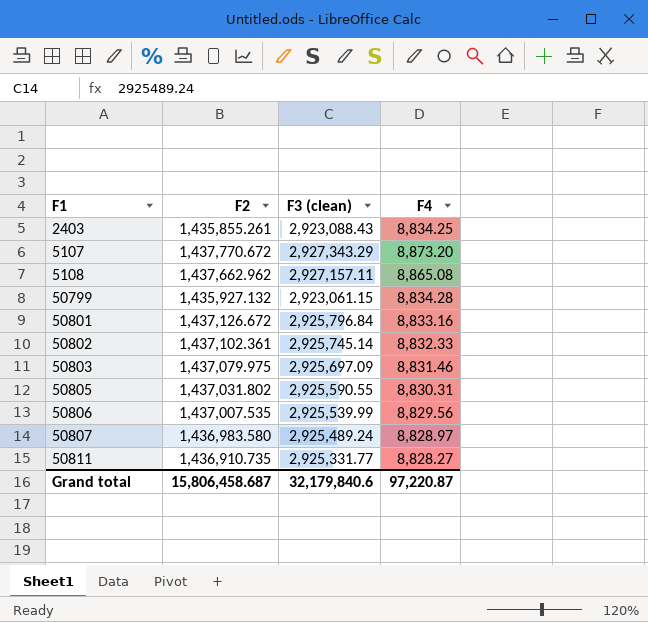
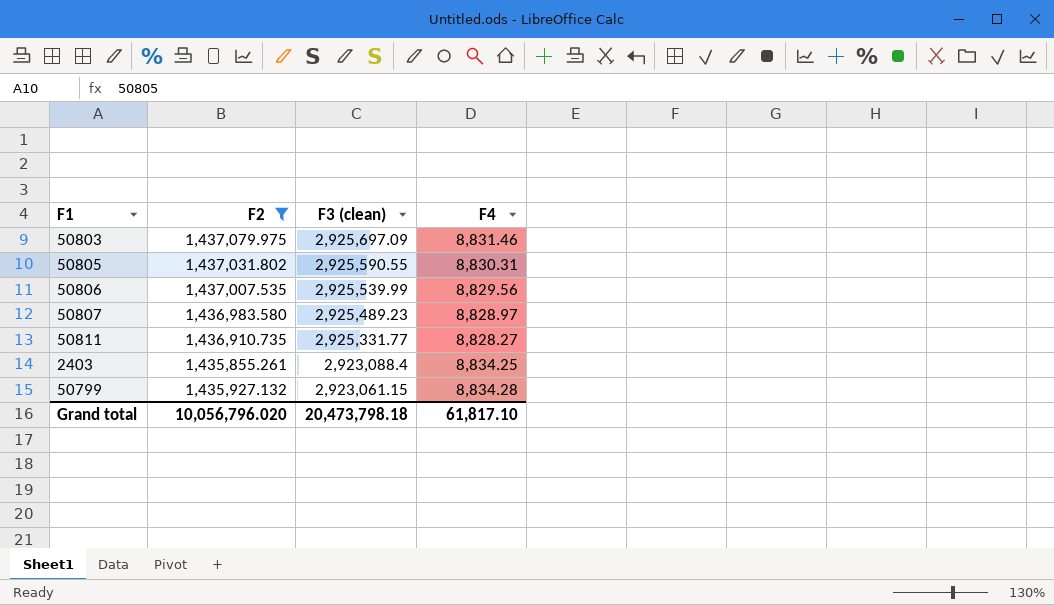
filter: none -> F2 <= 1,437,079.975
row order: F1 ascending -> F3 (clean) descending
50807 | F3 (clean): 2,925,489.24 -> 2,925,489.23
2403 | F3 (clean): 2,923,088.43 -> 2,923,088.4
Grand total | F2: 15,806,458.687 -> 10,056,796.020
Grand total | F3 (clean): 32,179,840.6 -> 20,473,798.18
Grand total | F4: 97,220.87 -> 61,817.10

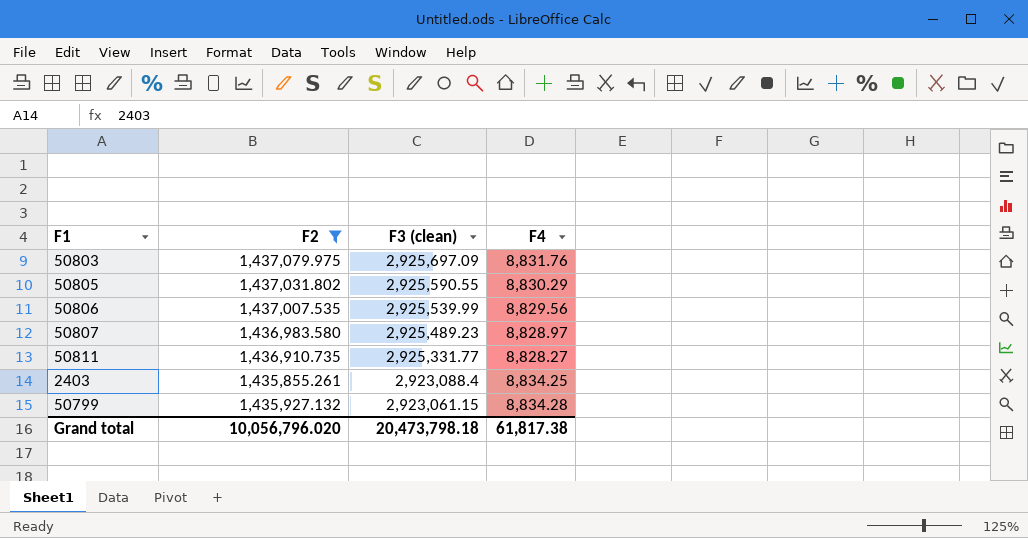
50803 | F4: 8,831.46 -> 8,831.76
50805 | F4: 8,830.31 -> 8,830.29
Grand total | F4: 61,817.10 -> 61,817.38

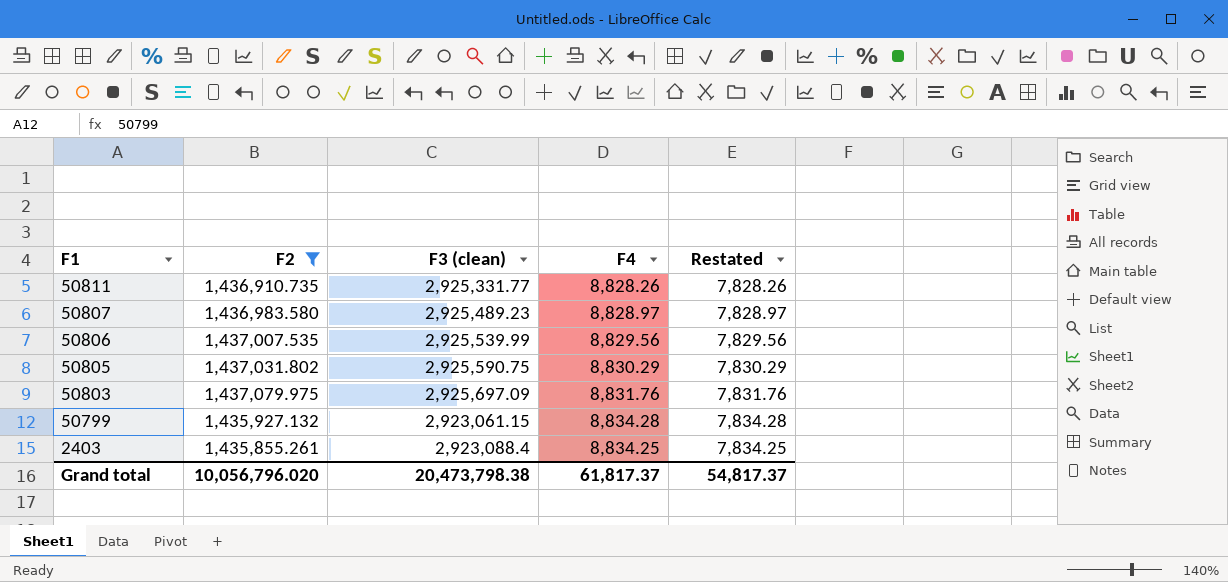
row order: F3 (clean) descending -> F1 descending
column Restated | formula: none -> [F4] - 1000
50811 | F4: 8,828.27 -> 8,828.26
50805 | F3 (clean): 2,925,590.55 -> 2,925,590.75
Grand total | F3 (clean): 20,473,798.18 -> 20,473,798.38
Grand total | F4: 61,817.38 -> 61,817.37

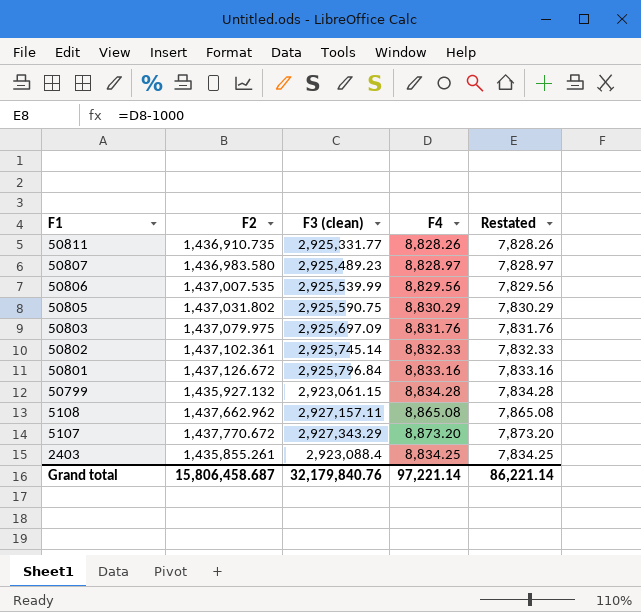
filter: F2 <= 1,437,079.975 -> none
Grand total | F2: 10,056,796.020 -> 15,806,458.687
Grand total | F3 (clean): 20,473,798.38 -> 32,179,840.76
Grand total | F4: 61,817.37 -> 97,221.14
Grand total | Restated: 54,817.37 -> 86,221.14

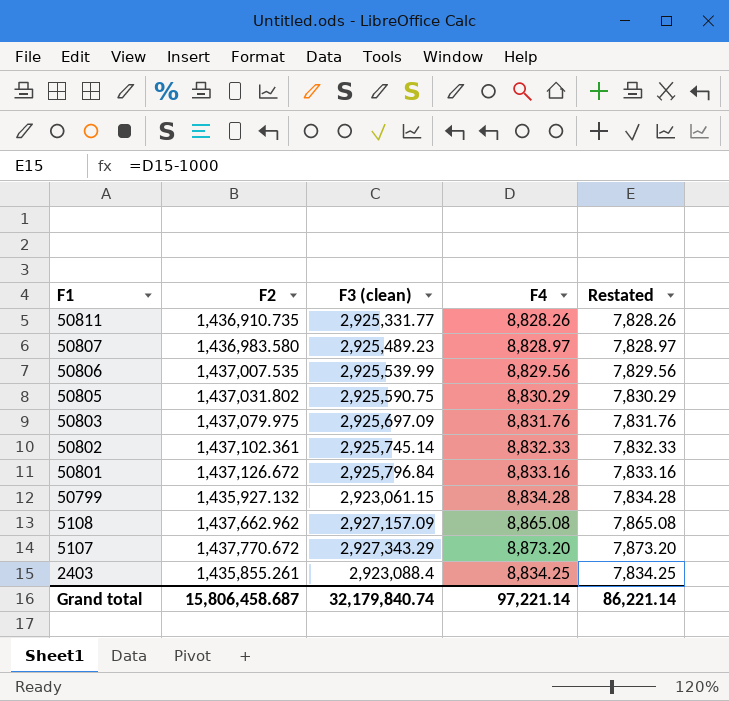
5108 | F3 (clean): 2,927,157.11 -> 2,927,157.09
Grand total | F3 (clean): 32,179,840.76 -> 32,179,840.74

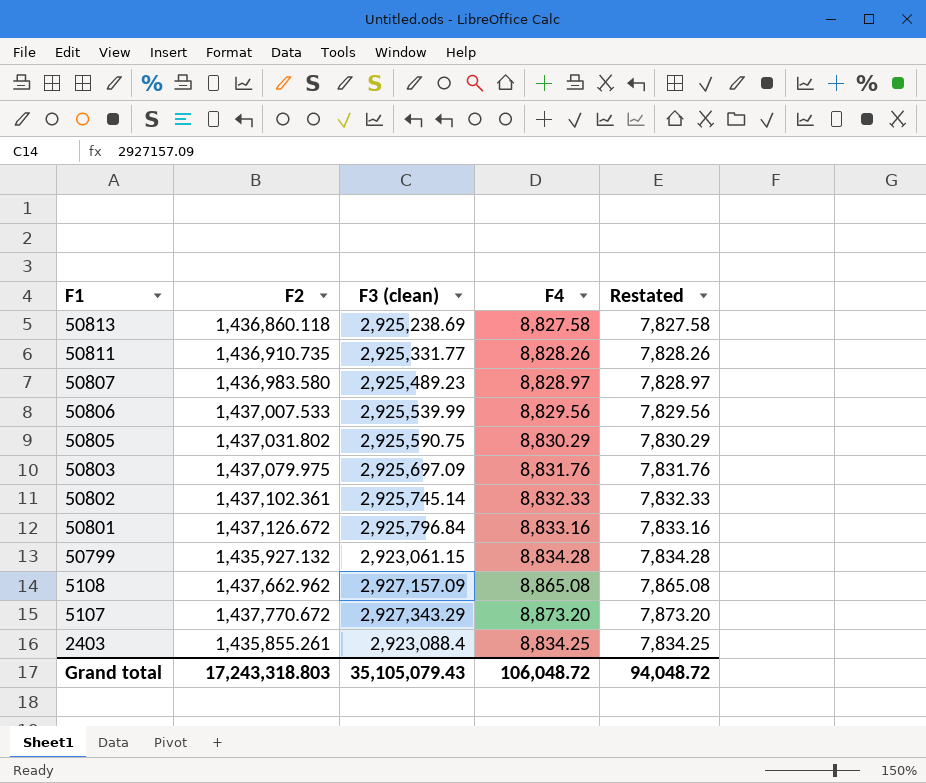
row 50813: none -> 1,436,860.118 | 2,925,238.69 | 8,827.58 | 7,827.58
50806 | F2: 1,437,007.535 -> 1,437,007.533
Grand total | F2: 15,806,458.687 -> 17,243,318.803
Grand total | F3 (clean): 32,179,840.74 -> 35,105,079.43
Grand total | F4: 97,221.14 -> 106,048.72
Grand total | Restated: 86,221.14 -> 94,048.72

